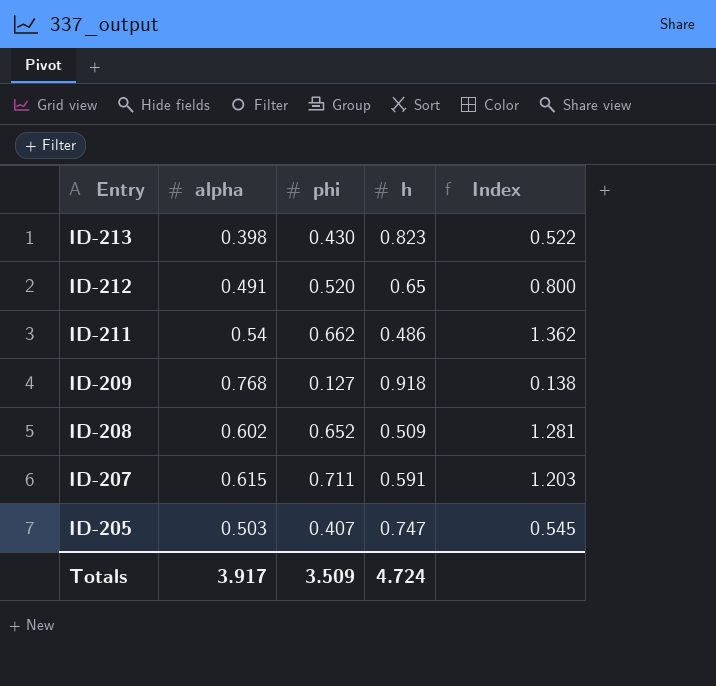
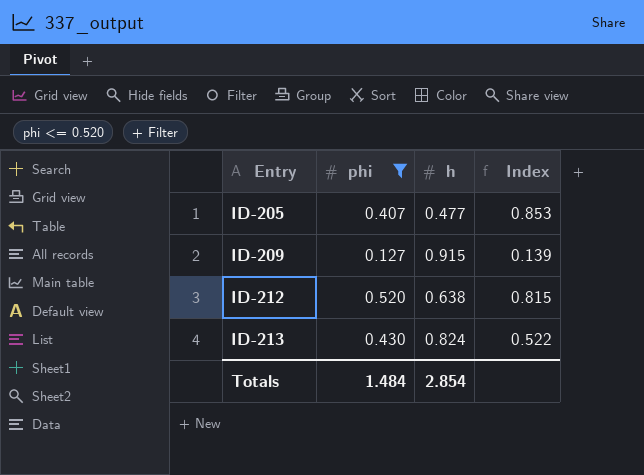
filter: none -> phi <= 0.520
row order: Entry descending -> Entry ascending
column alpha | position: 2 -> none
ID-205 | h: 0.747 -> 0.477
ID-205 | Index: 0.545 -> 0.853
ID-209 | h: 0.918 -> 0.915
ID-209 | Index: 0.138 -> 0.139
ID-212 | h: 0.65 -> 0.638
ID-212 | Index: 0.800 -> 0.815
ID-213 | h: 0.823 -> 0.824
Totals | phi: 3.509 -> 1.484
Totals | h: 4.724 -> 2.854

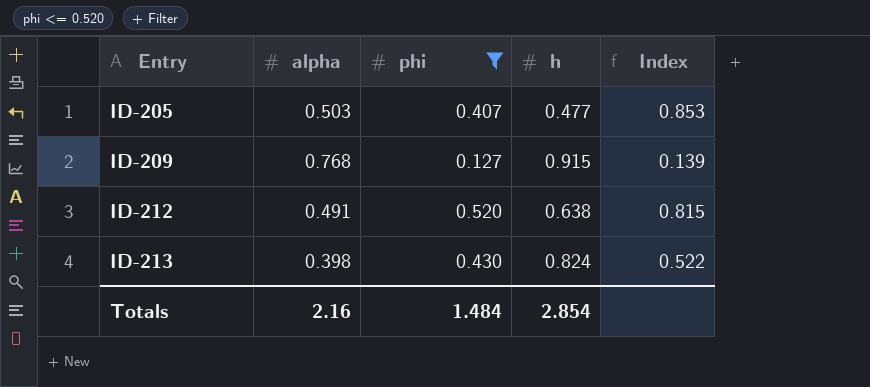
column alpha | position: none -> 2

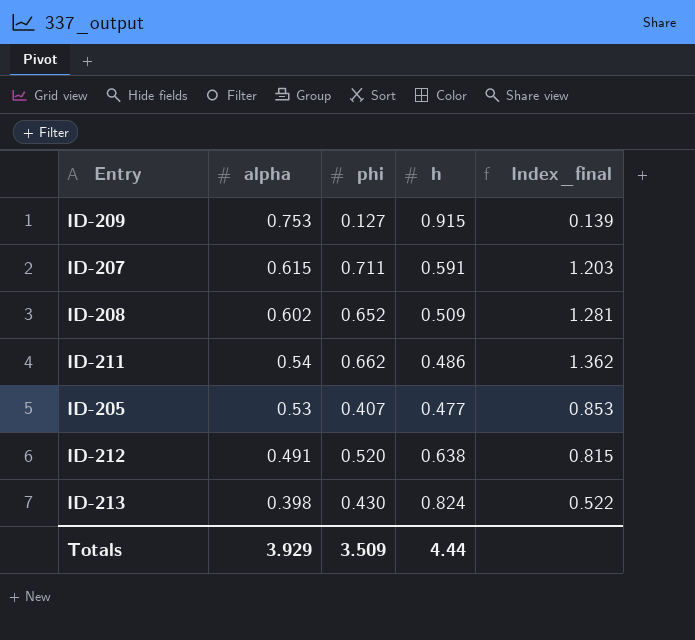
filter: phi <= 0.520 -> none
row order: Entry ascending -> alpha descending
column name: Index -> Index_final
ID-209 | alpha: 0.768 -> 0.753
ID-205 | alpha: 0.503 -> 0.53
Totals | alpha: 2.16 -> 3.929
Totals | phi: 1.484 -> 3.509
Totals | h: 2.854 -> 4.44

